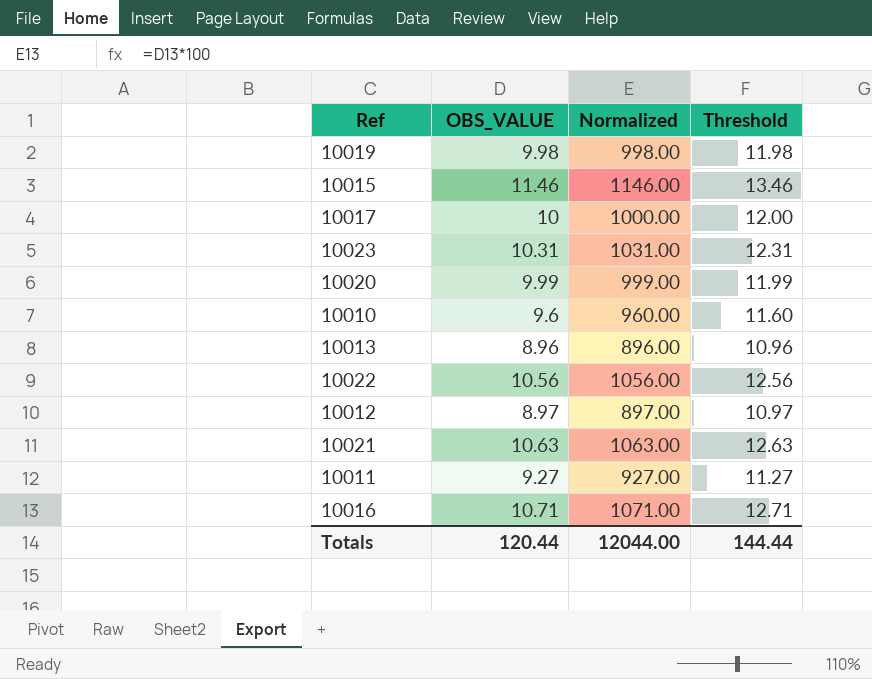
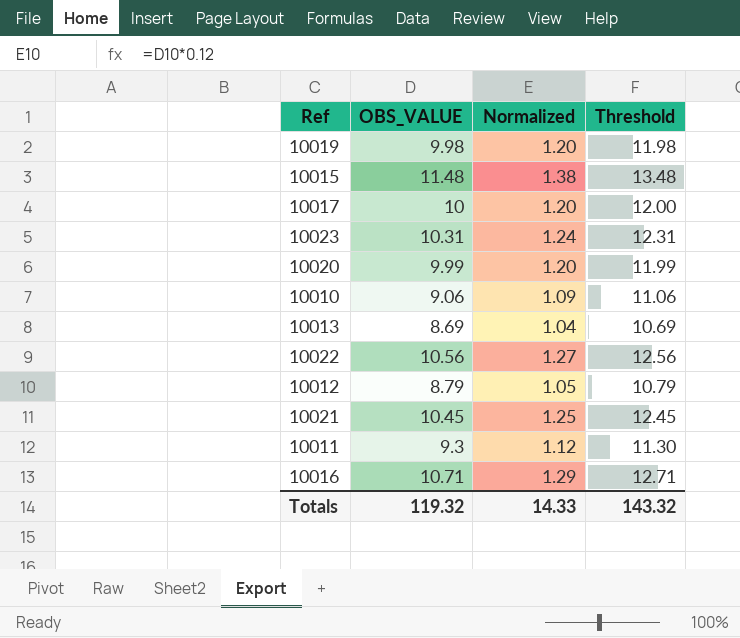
column Normalized | formula: [OBS_VALUE] * 100 -> [OBS_VALUE] * 0.12
10015 | OBS_VALUE: 11.46 -> 11.48
10015 | Threshold: 13.46 -> 13.48
10010 | OBS_VALUE: 9.6 -> 9.06
10010 | Threshold: 11.60 -> 11.06
10013 | OBS_VALUE: 8.96 -> 8.69
10013 | Threshold: 10.96 -> 10.69
10012 | OBS_VALUE: 8.97 -> 8.79
10012 | Threshold: 10.97 -> 10.79
10021 | OBS_VALUE: 10.63 -> 10.45
10021 | Threshold: 12.63 -> 12.45
10011 | OBS_VALUE: 9.27 -> 9.3
10011 | Threshold: 11.27 -> 11.30
Totals | OBS_VALUE: 120.44 -> 119.32
Totals | Normalized: 12044.00 -> 14.33
Totals | Threshold: 144.44 -> 143.32

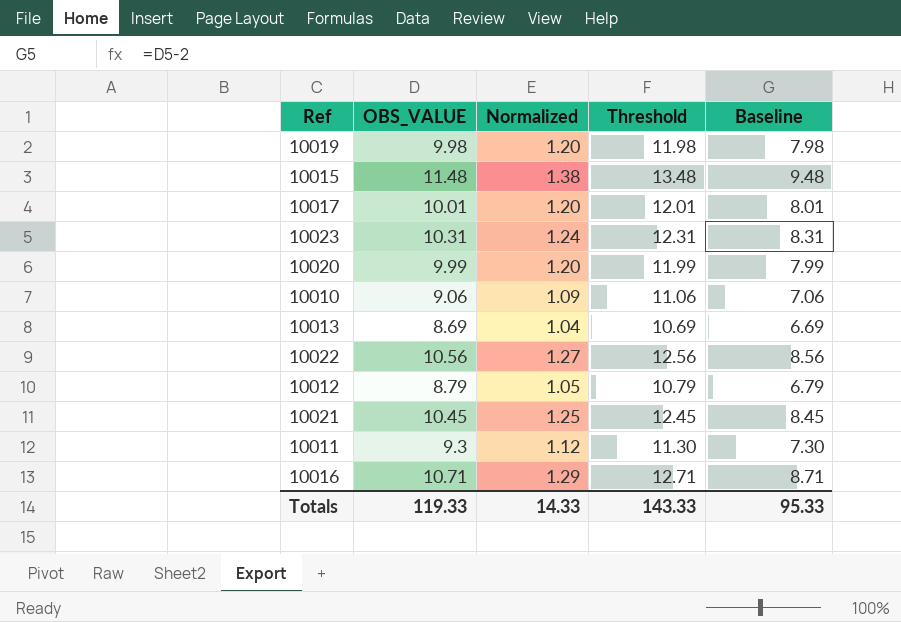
column Baseline | formula: none -> [OBS_VALUE] - 2
10017 | OBS_VALUE: 10 -> 10.01
10017 | Threshold: 12.00 -> 12.01
Totals | OBS_VALUE: 119.32 -> 119.33
Totals | Threshold: 143.32 -> 143.33

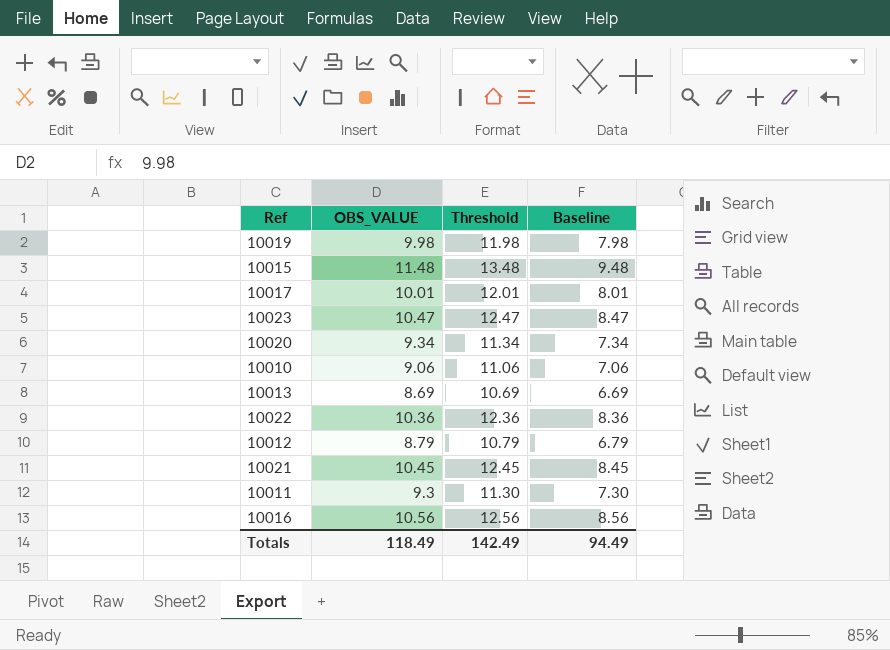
column Normalized | formula: [OBS_VALUE] * 0.12 -> none
10023 | OBS_VALUE: 10.31 -> 10.47
10023 | Threshold: 12.31 -> 12.47
10023 | Baseline: 8.31 -> 8.47
10020 | OBS_VALUE: 9.99 -> 9.34
10020 | Threshold: 11.99 -> 11.34
10020 | Baseline: 7.99 -> 7.34
10022 | OBS_VALUE: 10.56 -> 10.36
10022 | Threshold: 12.56 -> 12.36
10022 | Baseline: 8.56 -> 8.36
10016 | OBS_VALUE: 10.71 -> 10.56
10016 | Threshold: 12.71 -> 12.56
10016 | Baseline: 8.71 -> 8.56
Totals | OBS_VALUE: 119.33 -> 118.49
Totals | Threshold: 143.33 -> 142.49
Totals | Baseline: 95.33 -> 94.49

